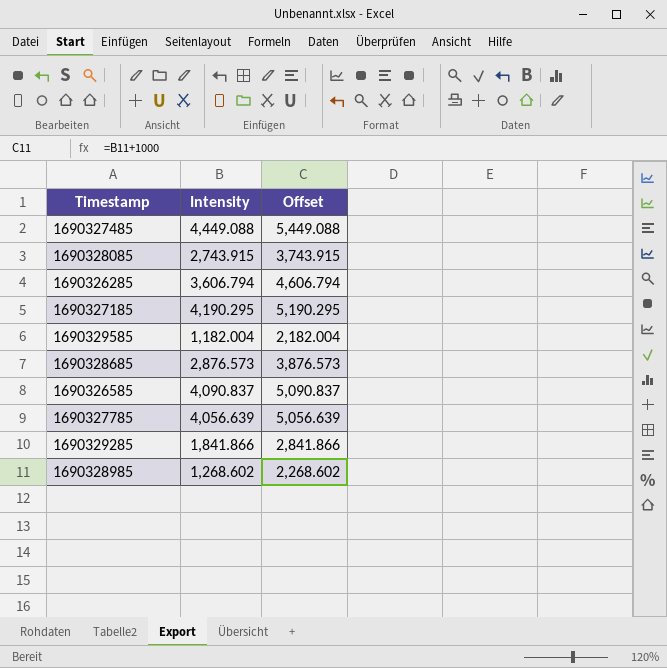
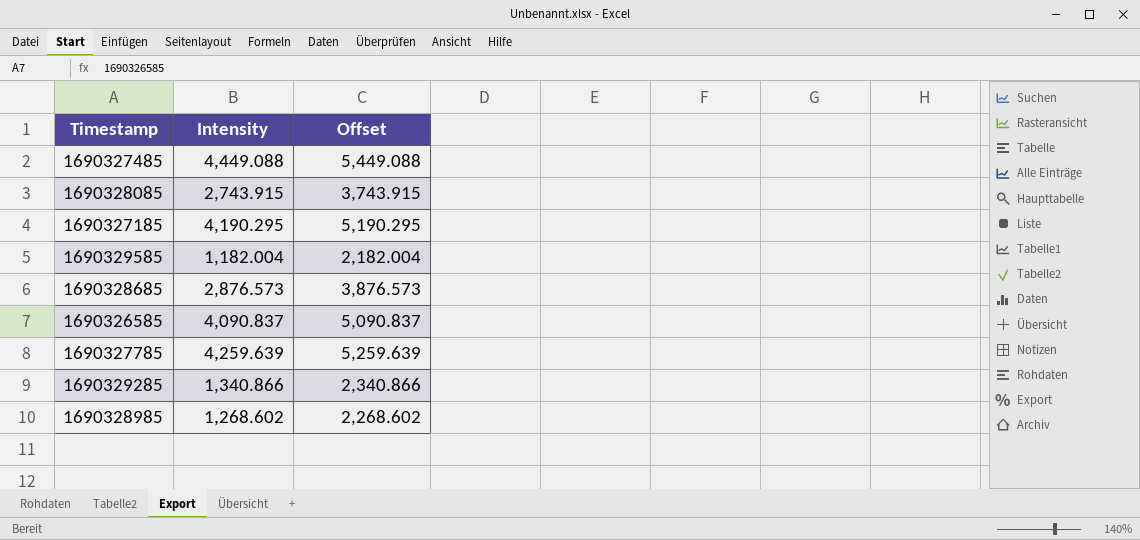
row 1690326285: 3,606.794 | 4,606.794 -> none
1690327785 | Intensity: 4,056.639 -> 4,259.639
1690327785 | Offset: 5,056.639 -> 5,259.639
1690329285 | Intensity: 1,841.866 -> 1,340.866
1690329285 | Offset: 2,841.866 -> 2,340.866

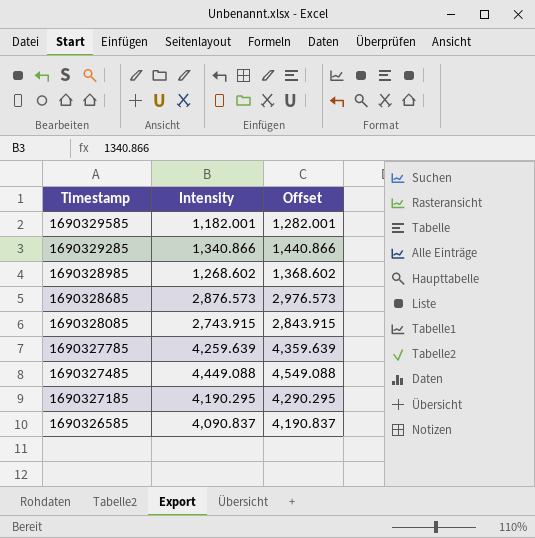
row order: none -> Timestamp descending
column Offset | formula: [Intensity] + 1000 -> [Intensity] + 100
1690329585 | Intensity: 1,182.004 -> 1,182.001

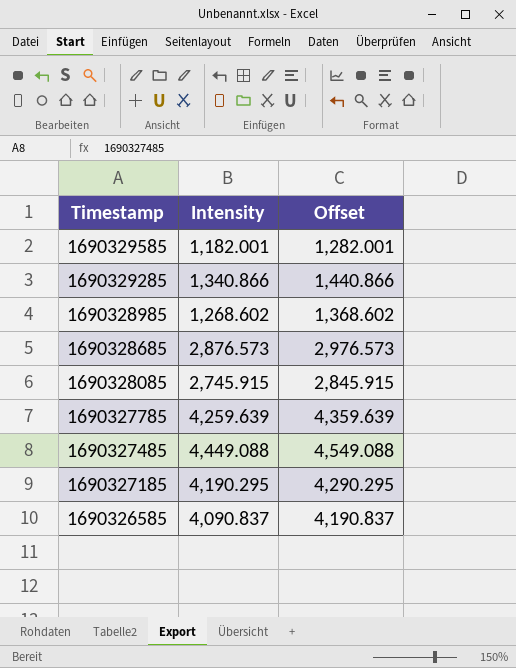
1690328085 | Intensity: 2,743.915 -> 2,745.915
1690328085 | Offset: 2,843.915 -> 2,845.915

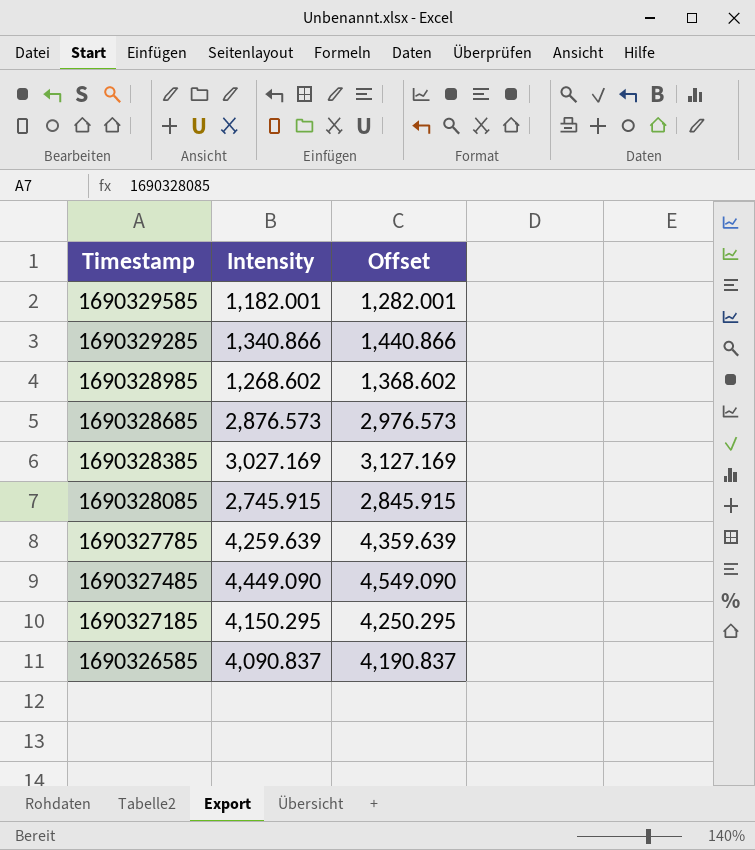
row 1690328385: none -> 3,027.169 | 3,127.169
1690327485 | Intensity: 4,449.088 -> 4,449.090
1690327485 | Offset: 4,549.088 -> 4,549.090
1690327185 | Intensity: 4,190.295 -> 4,150.295
1690327185 | Offset: 4,290.295 -> 4,250.295

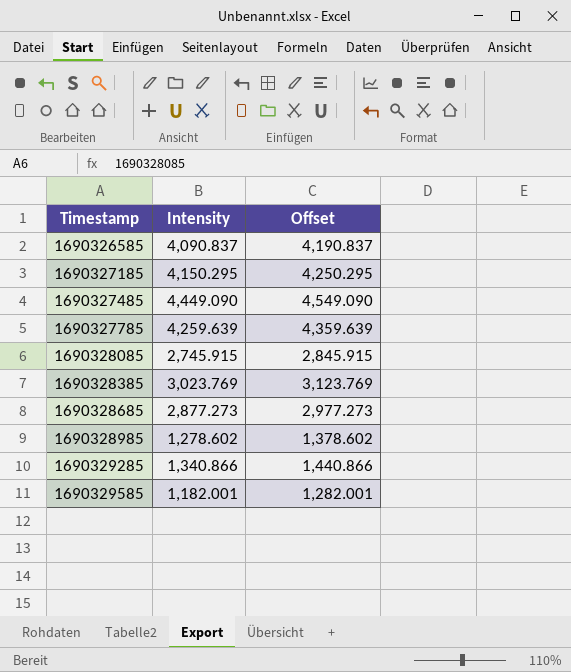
row order: Timestamp descending -> Timestamp ascending
1690328385 | Intensity: 3,027.169 -> 3,023.769
1690328385 | Offset: 3,127.169 -> 3,123.769
1690328685 | Intensity: 2,876.573 -> 2,877.273
1690328685 | Offset: 2,976.573 -> 2,977.273
1690328985 | Intensity: 1,268.602 -> 1,278.602
1690328985 | Offset: 1,368.602 -> 1,378.602

